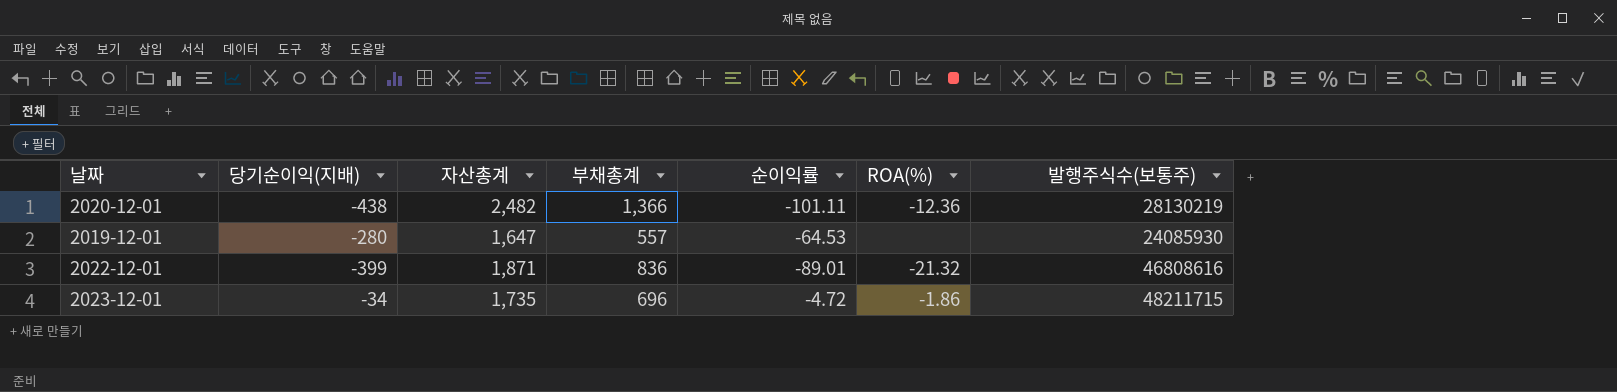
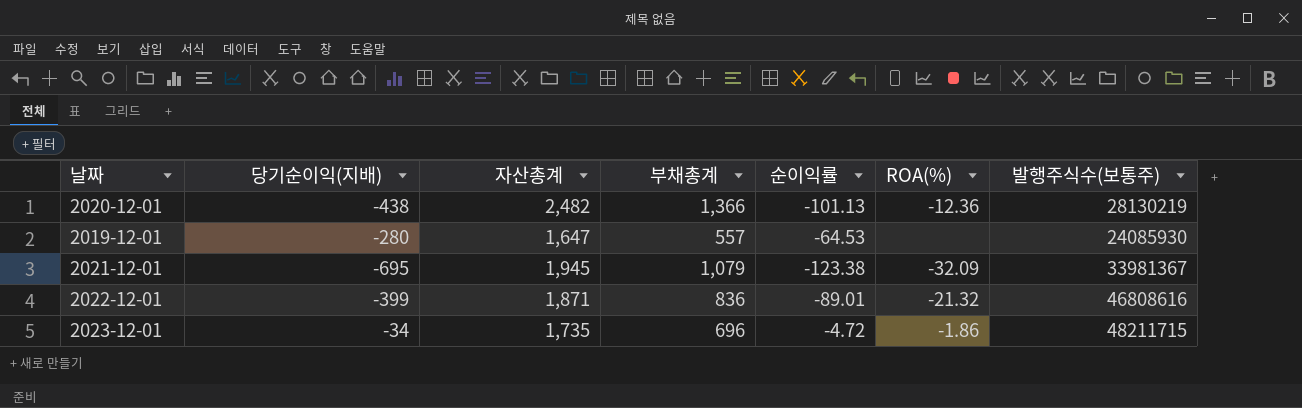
2020-12-01 | 순이익률: -101.11 -> -101.13
row 2021-12-01: none -> -695 | 1,945 | 1,079 | -123.38 | -32.09 | 33981367

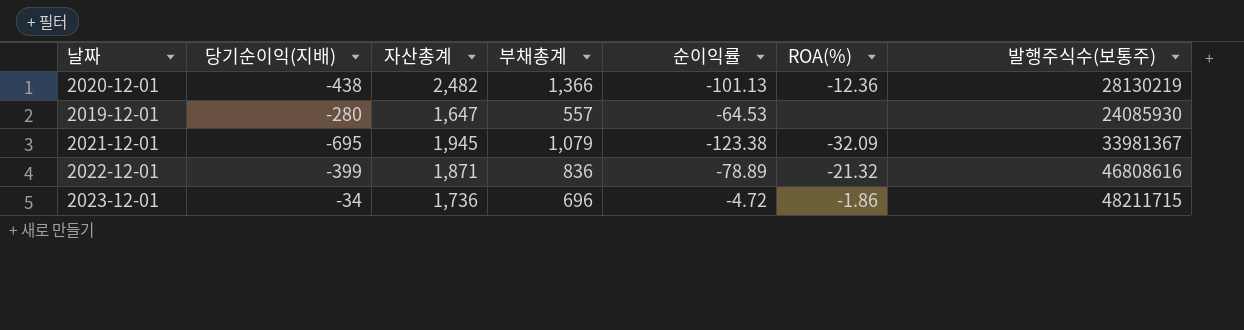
2022-12-01 | 순이익률: -89.01 -> -78.89
2023-12-01 | 자산총계: 1,735 -> 1,736

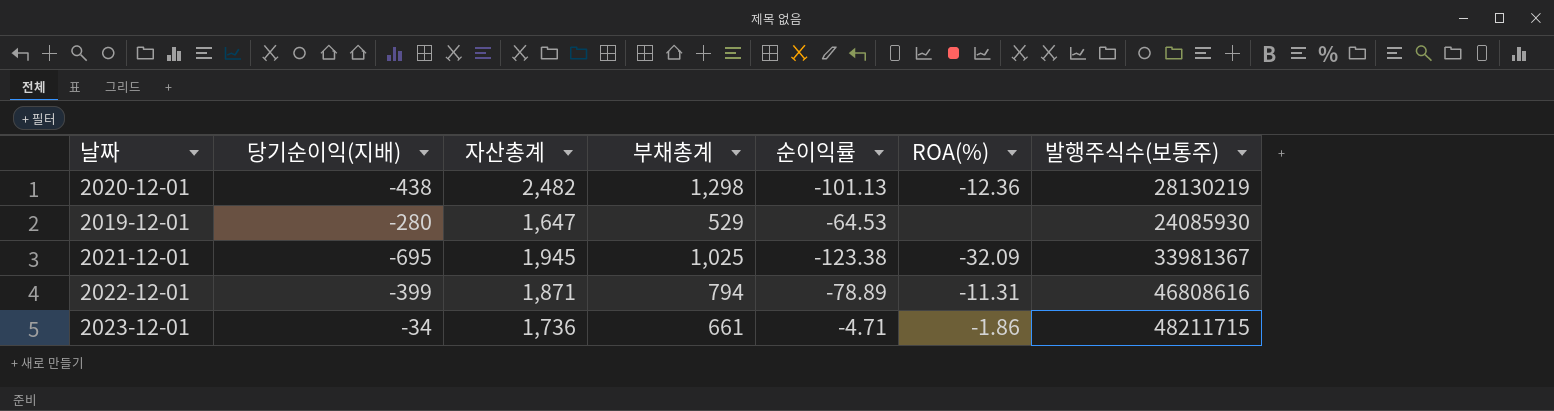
2020-12-01 | 부채총계: 1,366 -> 1,298
2019-12-01 | 부채총계: 557 -> 529
2021-12-01 | 부채총계: 1,079 -> 1,025
2022-12-01 | 부채총계: 836 -> 794
2022-12-01 | ROA(%): -21.32 -> -11.31
2023-12-01 | 부채총계: 696 -> 661
2023-12-01 | 순이익률: -4.72 -> -4.71

